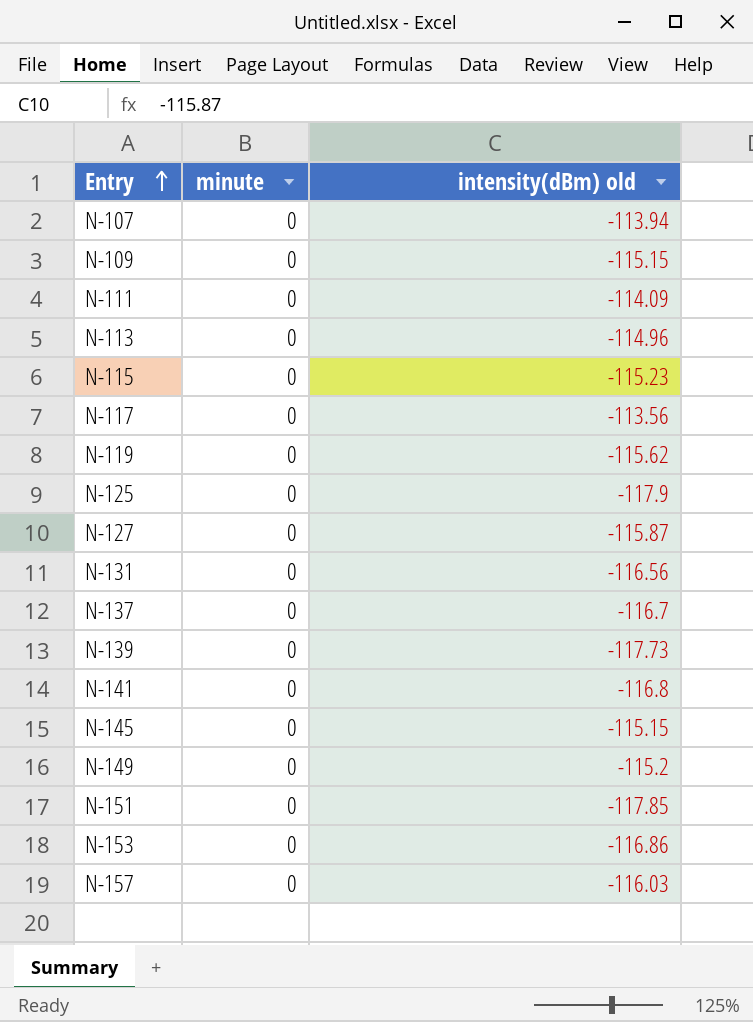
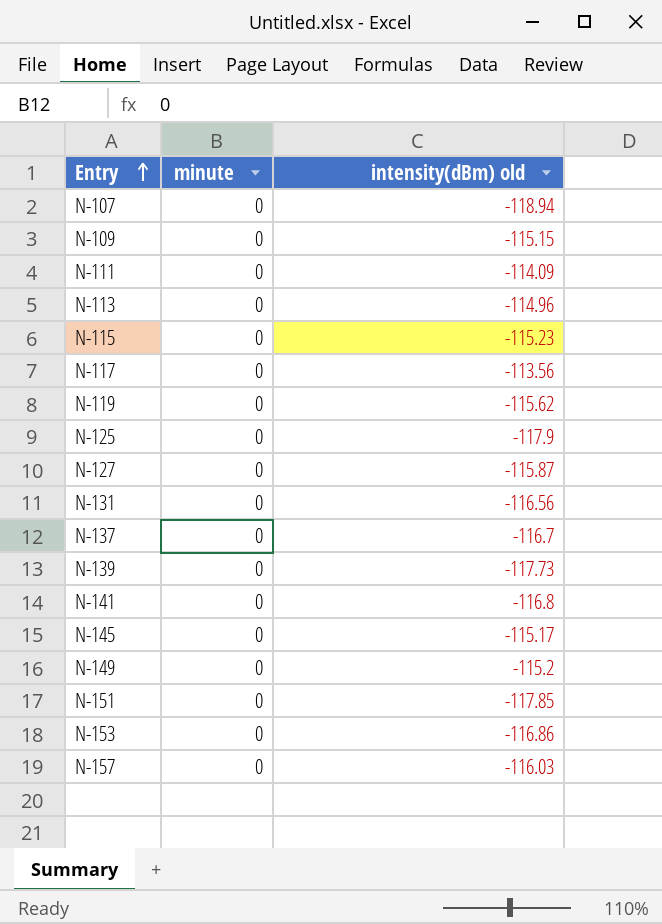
N-107 | intensity(dBm) old: -113.94 -> -118.94
N-145 | intensity(dBm) old: -115.15 -> -115.17

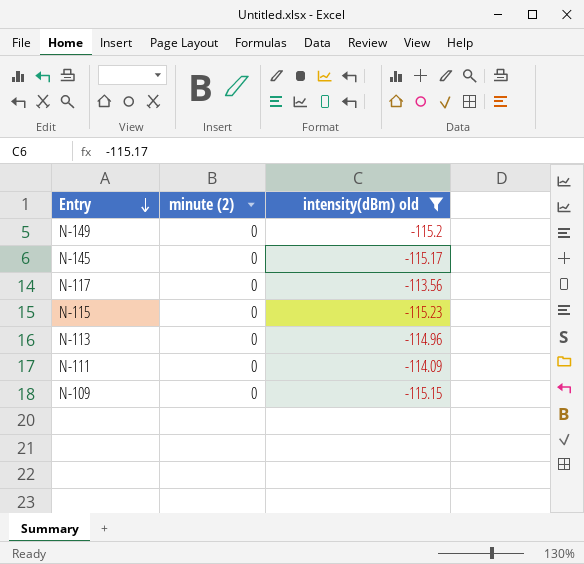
filter: none -> intensity(dBm) old >= -115.23
row order: Entry ascending -> Entry descending
column name: minute -> minute (2)

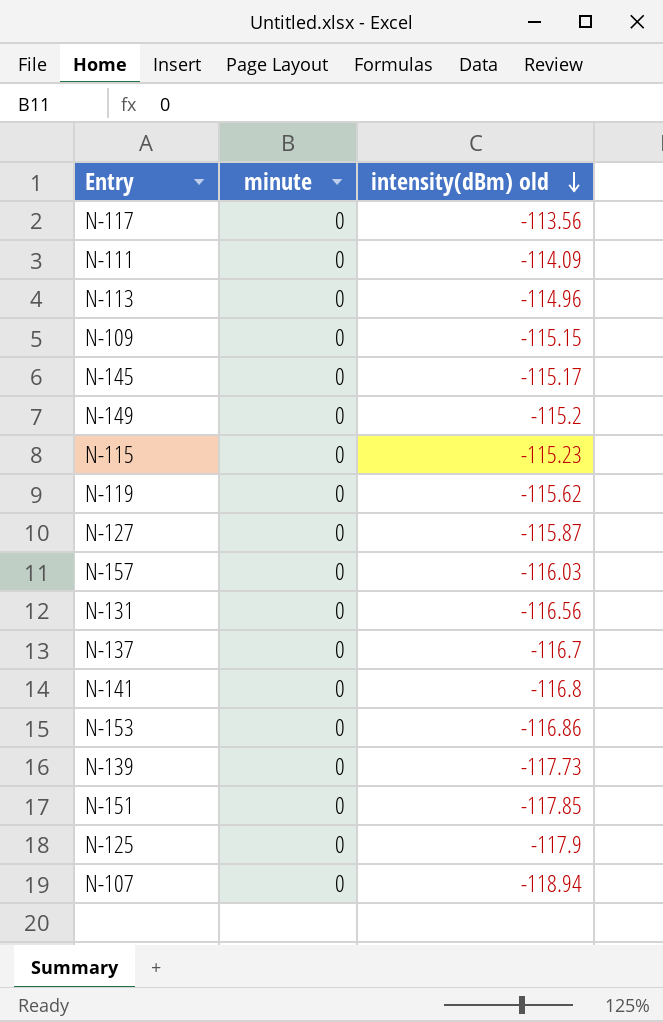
filter: intensity(dBm) old >= -115.23 -> none
row order: Entry descending -> intensity(dBm) old descending
column name: minute (2) -> minute

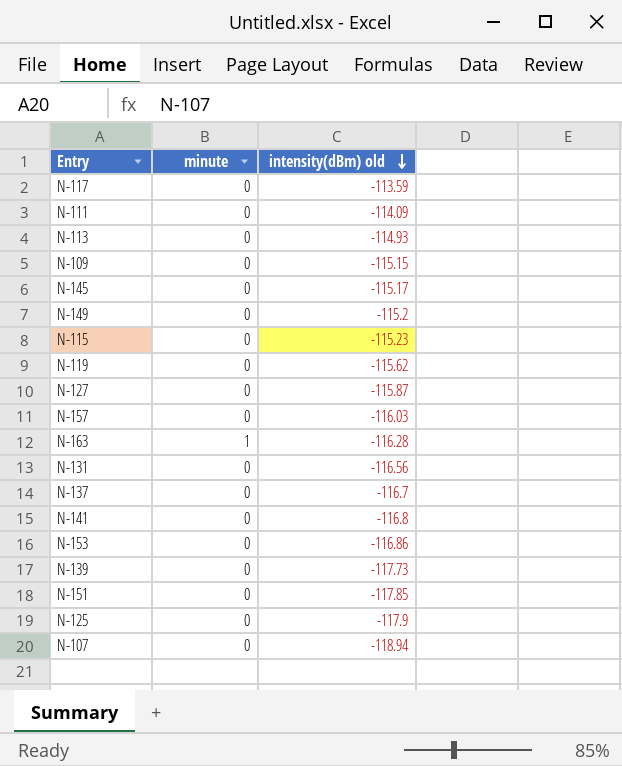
N-117 | intensity(dBm) old: -113.56 -> -113.59
N-113 | intensity(dBm) old: -114.96 -> -114.93
row N-163: none -> 1 | -116.28

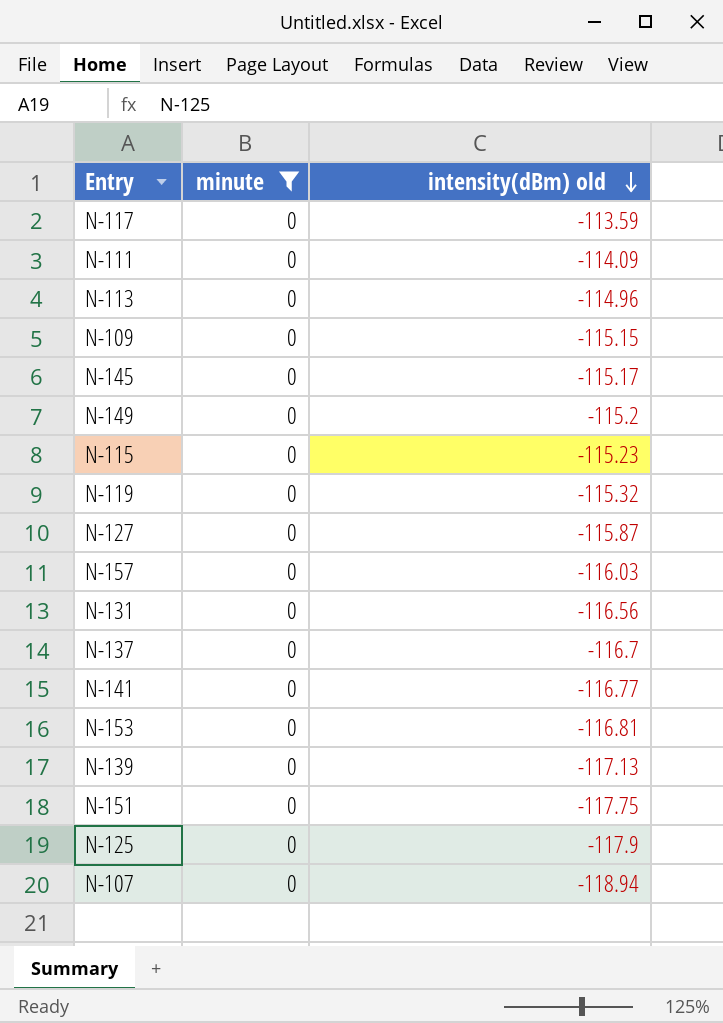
filter: none -> minute = 0
N-113 | intensity(dBm) old: -114.93 -> -114.96
N-119 | intensity(dBm) old: -115.62 -> -115.32
N-141 | intensity(dBm) old: -116.8 -> -116.77
N-153 | intensity(dBm) old: -116.86 -> -116.81
N-139 | intensity(dBm) old: -117.73 -> -117.13
N-151 | intensity(dBm) old: -117.85 -> -117.75

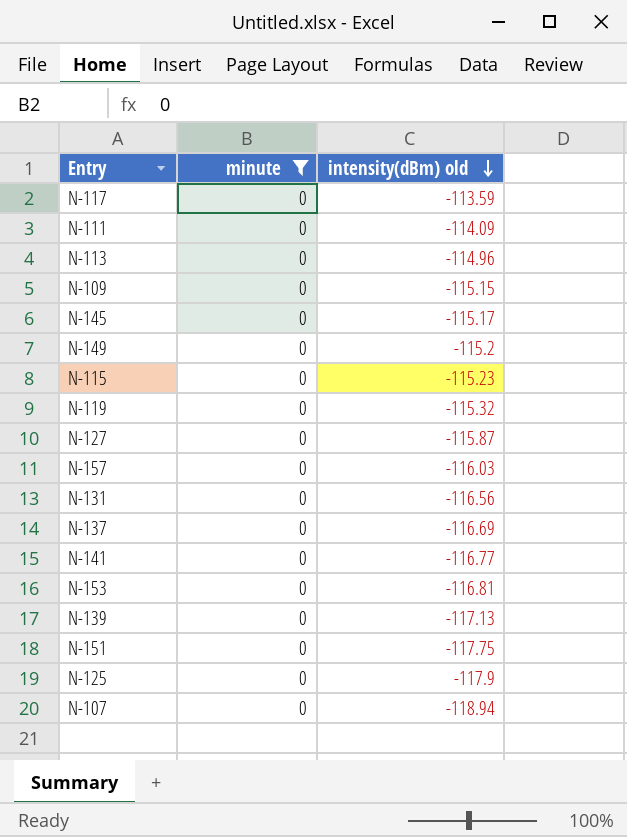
N-137 | intensity(dBm) old: -116.7 -> -116.69

